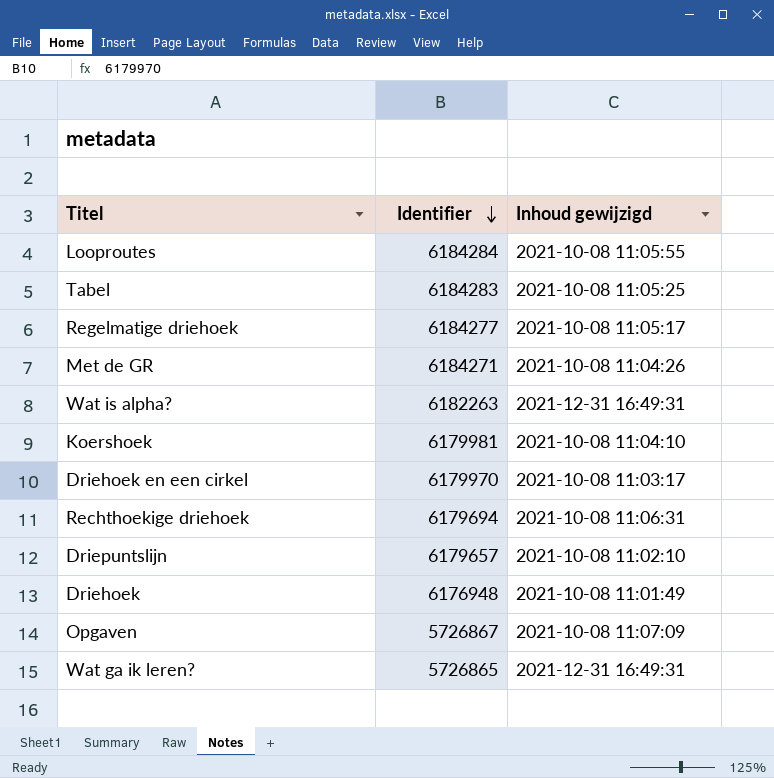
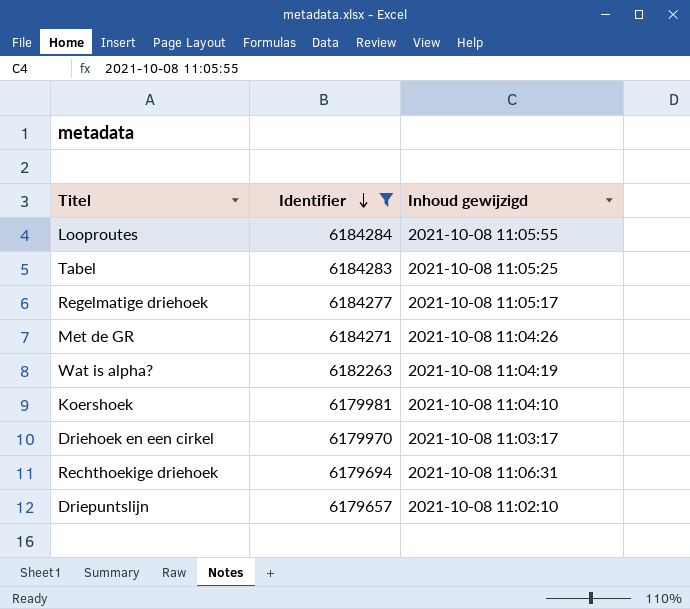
filter: none -> Identifier >= 6179657
Wat is alpha? | Inhoud gewijzigd: 2021-12-31 16:49:31 -> 2021-10-08 11:04:19

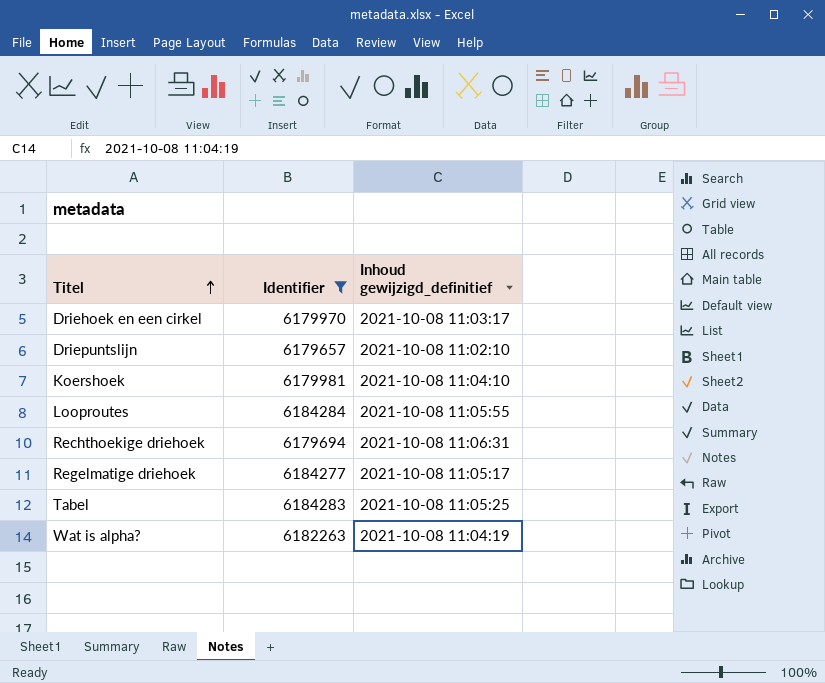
row order: Identifier descending -> Titel ascending
column name: Inhoud gewijzigd -> Inhoud gewijzigd_definitief
row Met de GR: 6184271 | 2021-10-08 11:04:26 -> none

